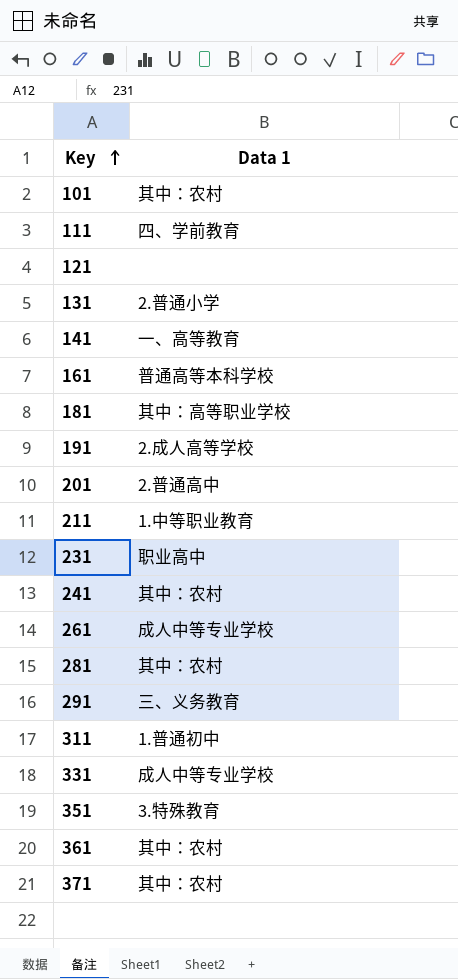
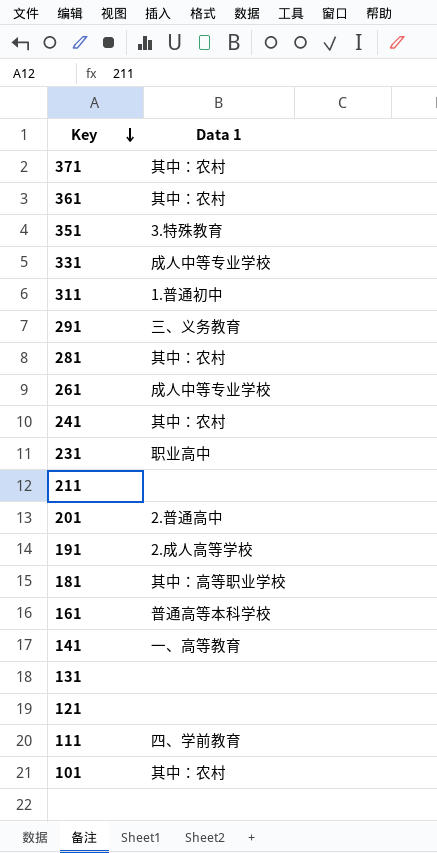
row order: Key ascending -> Key descending
211 | Data 1: 1.中等职业教育 -> none
131 | Data 1: 2.普通小学 -> none

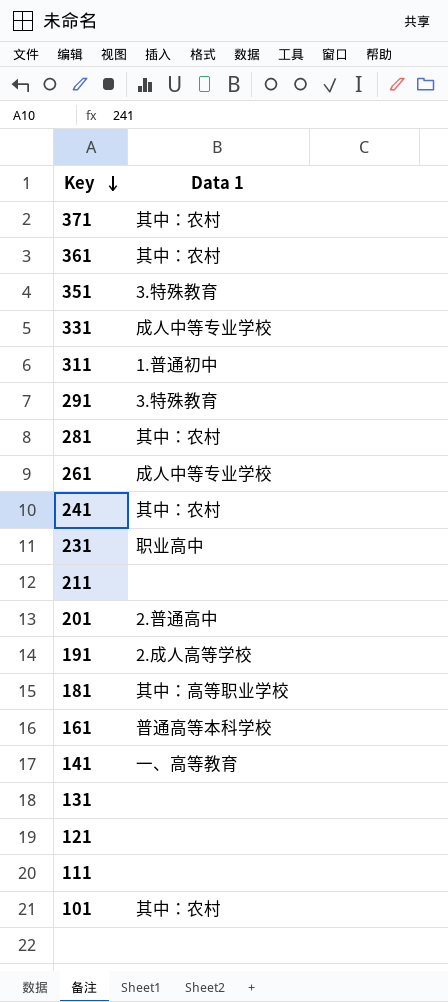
291 | Data 1: 三、义务教育 -> 3.特殊教育
111 | Data 1: 四、学前教育 -> none

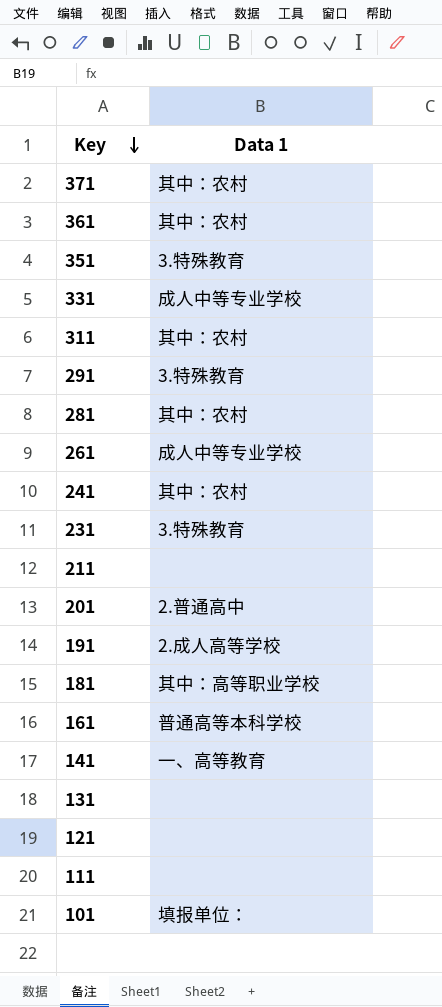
311 | Data 1: 1.普通初中 -> 其中：农村
231 | Data 1: 职业高中 -> 3.特殊教育
101 | Data 1: 其中：农村 -> 填报单位：

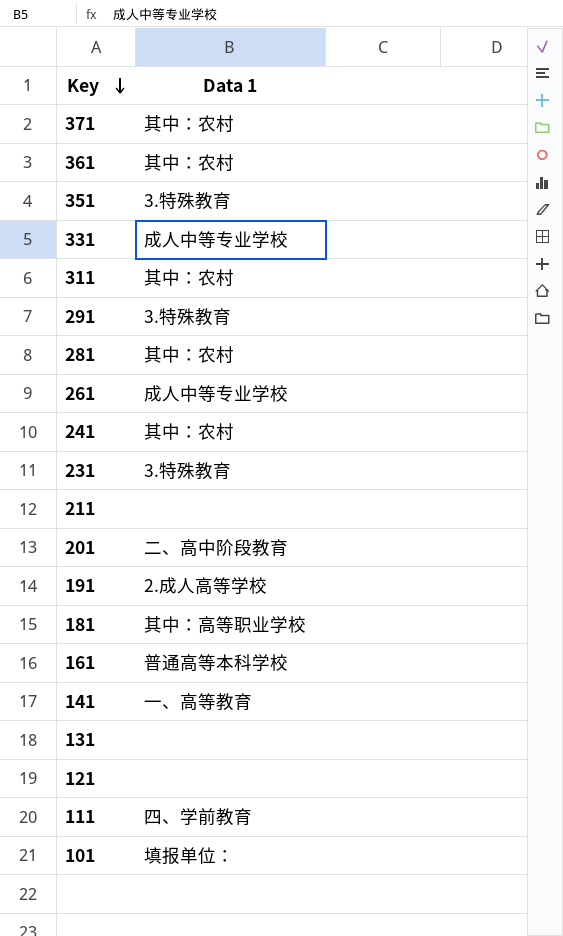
201 | Data 1: 2.普通高中 -> 二、高中阶段教育
111 | Data 1: none -> 四、学前教育

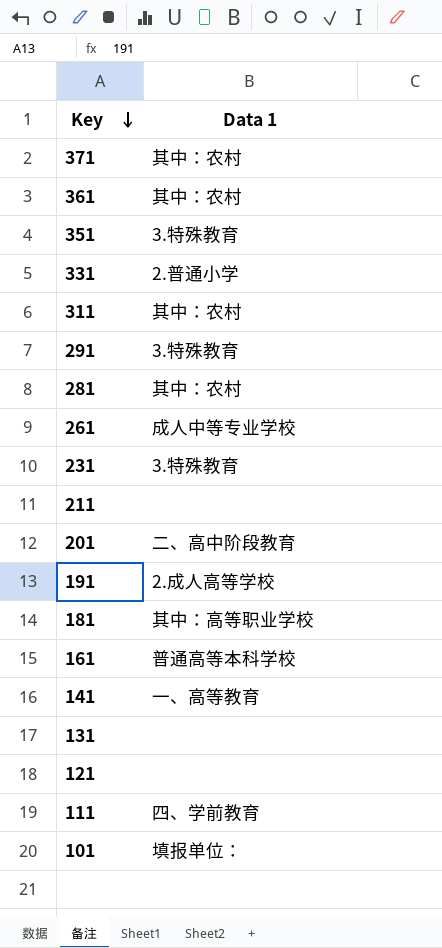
row 241: 其中：农村 -> none
331 | Data 1: 成人中等专业学校 -> 2.普通小学

